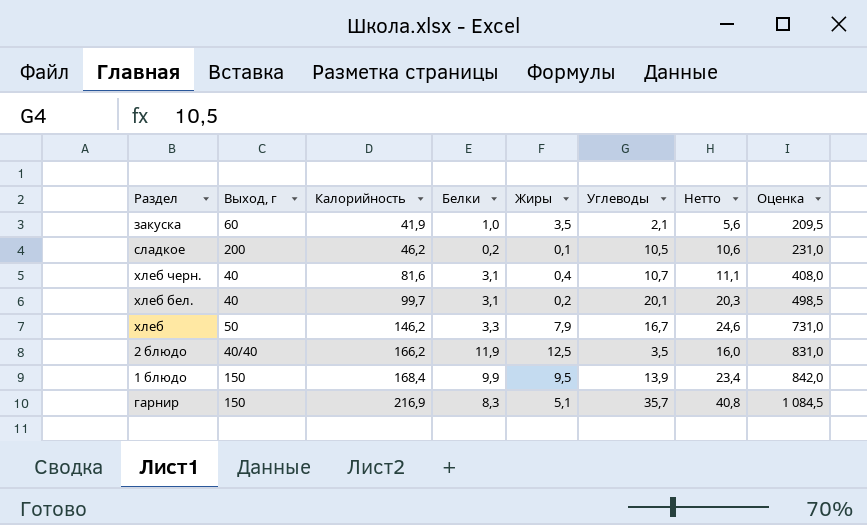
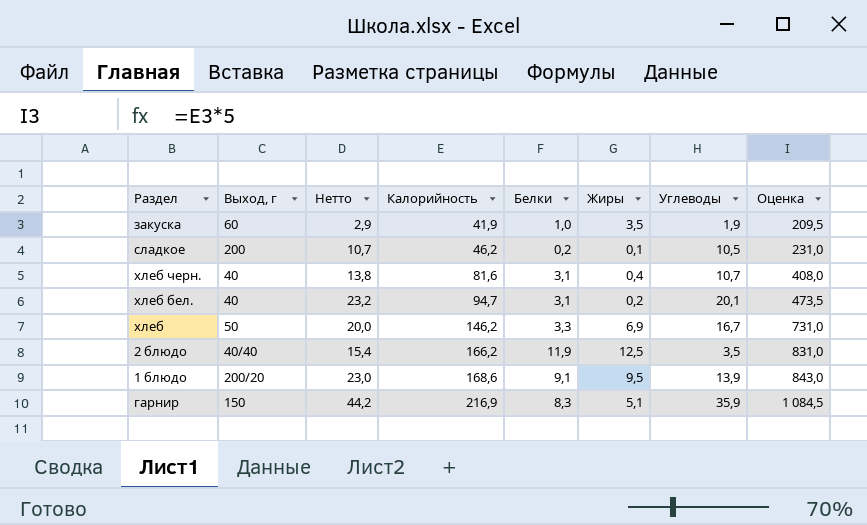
column Нетто | formula: [Жиры] + [Углеводы] -> [Белки] + [Углеводы]
column Нетто | position: 7 -> 3
закуска | Углеводы: 2,1 -> 1,9
хлеб бел. | Калорийность: 99,7 -> 94,7
хлеб бел. | Оценка: 498,5 -> 473,5
хлеб | Жиры: 7,9 -> 6,9
1 блюдо | Выход, г: 150 -> 200/20
1 блюдо | Калорийность: 168,4 -> 168,6
1 блюдо | Белки: 9,9 -> 9,1
1 блюдо | Оценка: 842,0 -> 843,0
гарнир | Углеводы: 35,7 -> 35,9

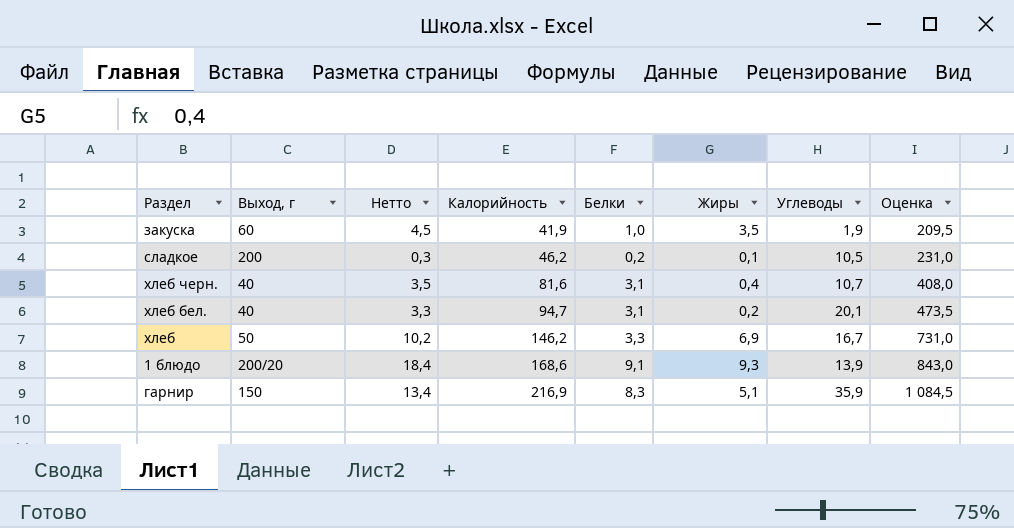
column Нетто | formula: [Белки] + [Углеводы] -> [Белки] + [Жиры]
row 2 блюдо: 40/40 | 15,4 | 166,2 | 11,9 | 12,5 | 3,5 | 831,0 -> none
1 блюдо | Жиры: 9,5 -> 9,3

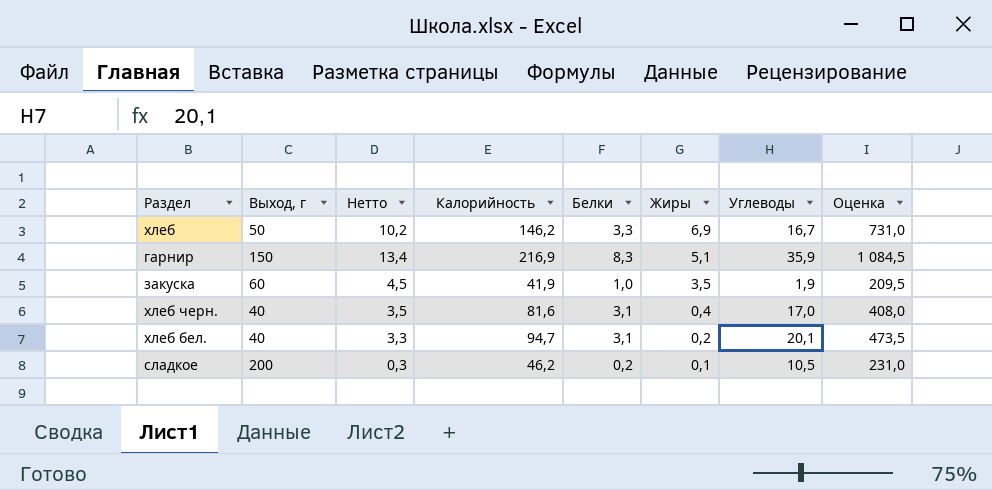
row order: Калорийность ascending -> Жиры descending
row 1 блюдо: 200/20 | 18,4 | 168,6 | 9,1 | 9,3 | 13,9 | 843,0 -> none
хлеб черн. | Углеводы: 10,7 -> 17,0

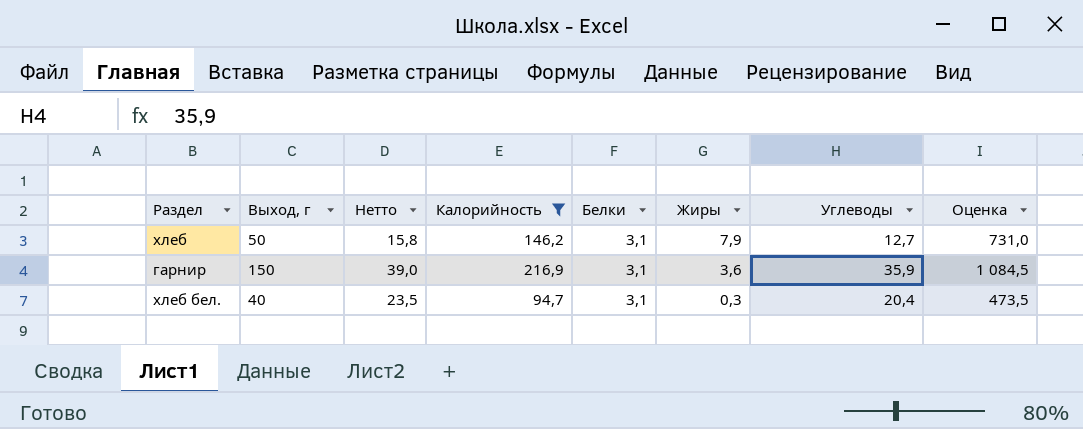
filter: none -> Калорийность >= 94,7
column Нетто | formula: [Белки] + [Жиры] -> [Белки] + [Углеводы]
хлеб | Белки: 3,3 -> 3,1
хлеб | Жиры: 6,9 -> 7,9
хлеб | Углеводы: 16,7 -> 12,7
гарнир | Белки: 8,3 -> 3,1
гарнир | Жиры: 5,1 -> 3,6
хлеб бел. | Жиры: 0,2 -> 0,3
хлеб бел. | Углеводы: 20,1 -> 20,4

